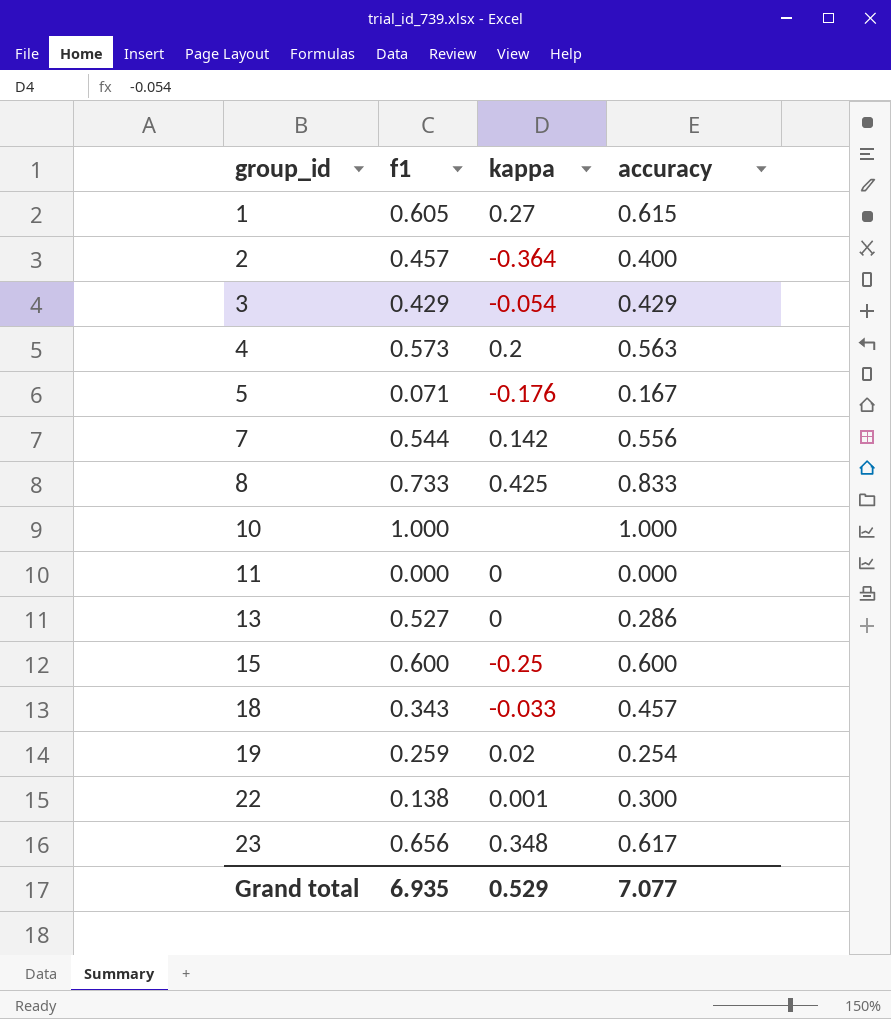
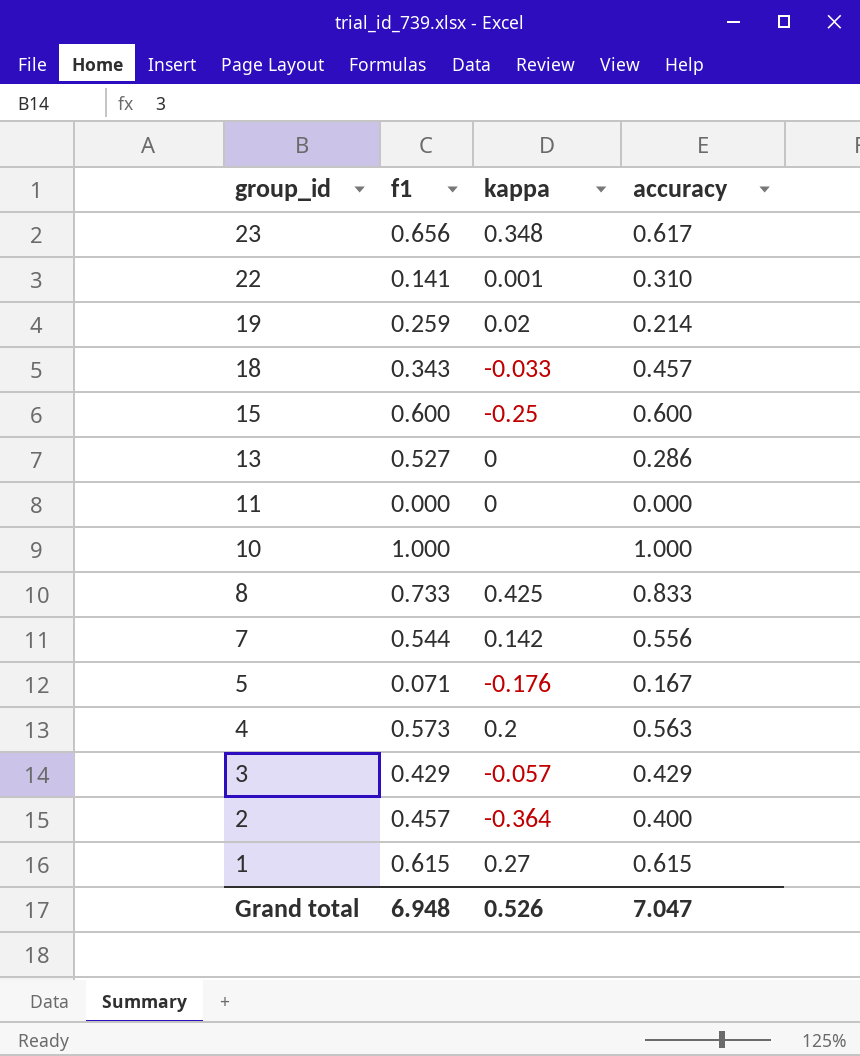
row order: group_id ascending -> group_id descending
22 | f1: 0.138 -> 0.141
22 | accuracy: 0.300 -> 0.310
19 | accuracy: 0.254 -> 0.214
3 | kappa: -0.054 -> -0.057
1 | f1: 0.605 -> 0.615
Grand total | f1: 6.935 -> 6.948
Grand total | kappa: 0.529 -> 0.526
Grand total | accuracy: 7.077 -> 7.047

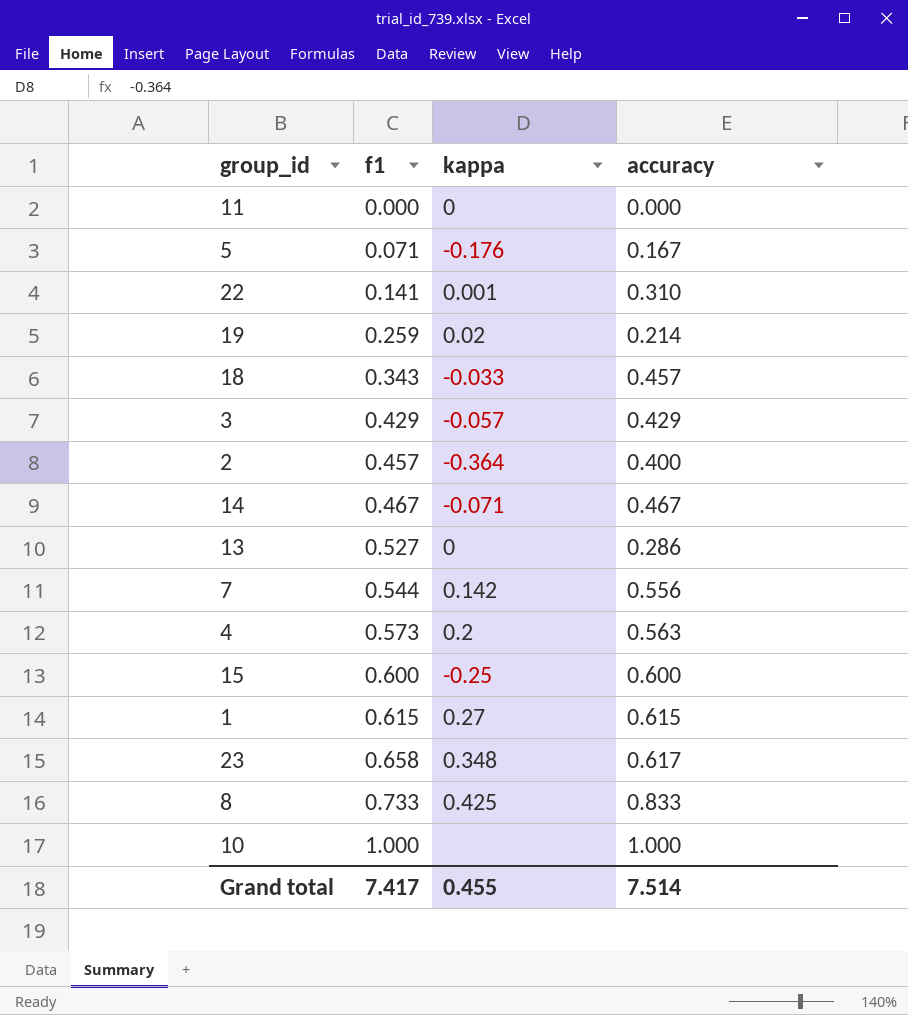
row order: group_id descending -> f1 ascending
row 14: none -> 0.467 | -0.071 | 0.467
23 | f1: 0.656 -> 0.658
Grand total | f1: 6.948 -> 7.417
Grand total | kappa: 0.526 -> 0.455
Grand total | accuracy: 7.047 -> 7.514

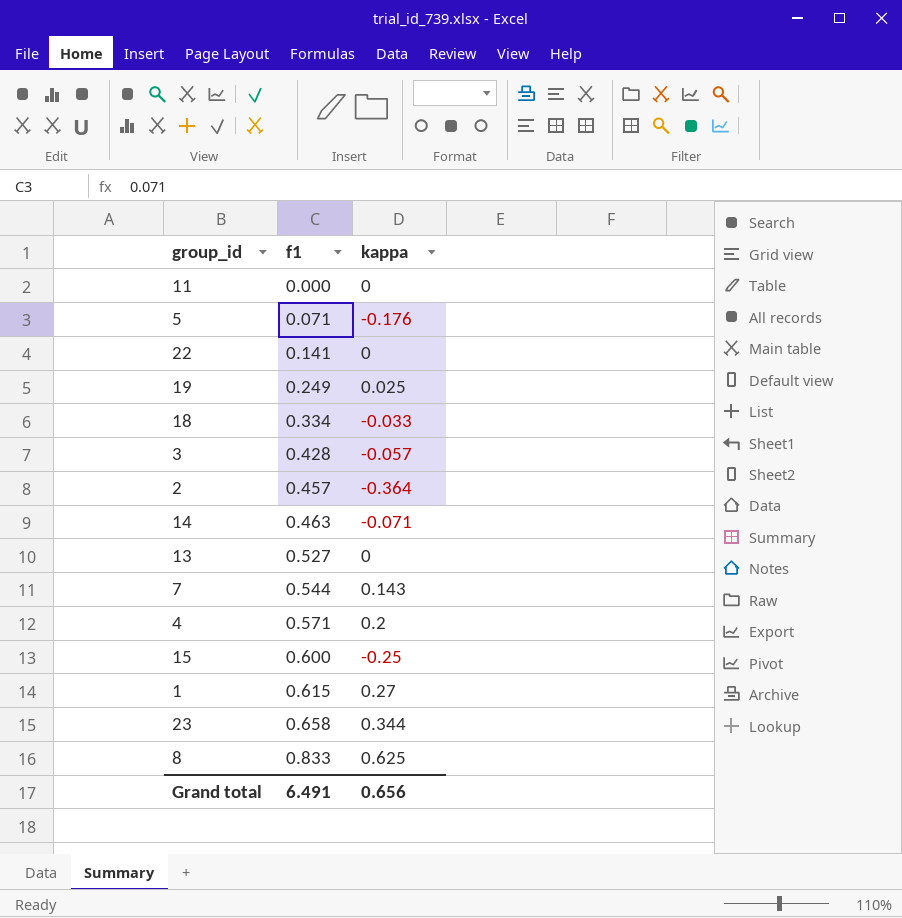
column accuracy | position: 4 -> none
row 10: 1.000 | none | 1.000 -> none
22 | kappa: 0.001 -> 0
19 | f1: 0.259 -> 0.249
19 | kappa: 0.02 -> 0.025
18 | f1: 0.343 -> 0.334
3 | f1: 0.429 -> 0.428
14 | f1: 0.467 -> 0.463
7 | kappa: 0.142 -> 0.143
4 | f1: 0.573 -> 0.571
23 | kappa: 0.348 -> 0.344
8 | f1: 0.733 -> 0.833
8 | kappa: 0.425 -> 0.625
Grand total | f1: 7.417 -> 6.491
Grand total | kappa: 0.455 -> 0.656

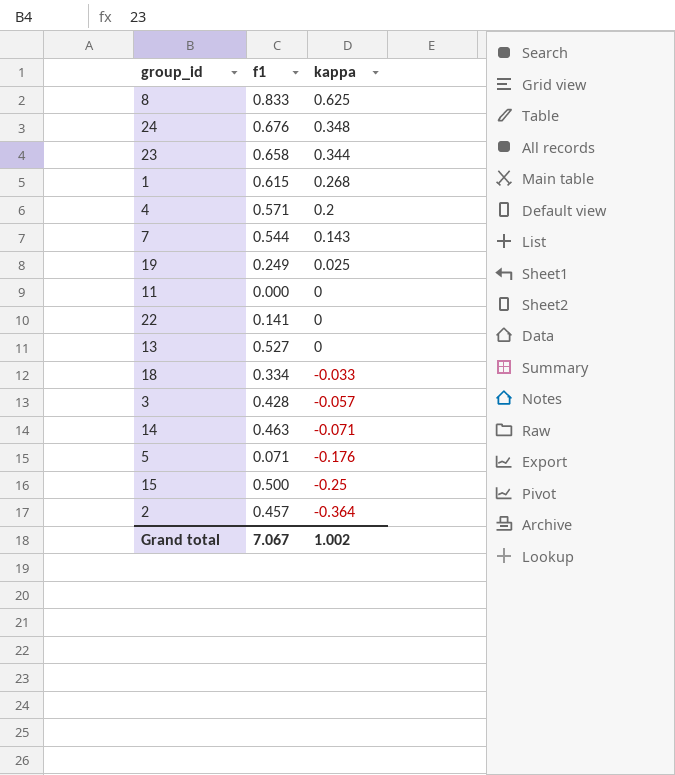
row order: f1 ascending -> kappa descending
row 24: none -> 0.676 | 0.348
1 | kappa: 0.27 -> 0.268
15 | f1: 0.600 -> 0.500
Grand total | f1: 6.491 -> 7.067
Grand total | kappa: 0.656 -> 1.002

